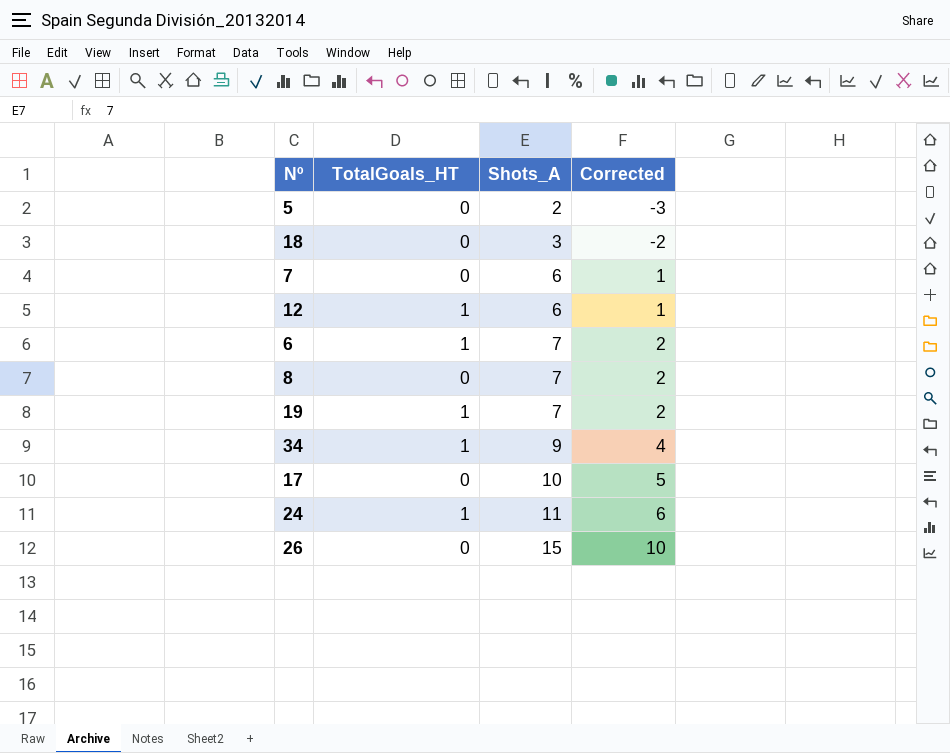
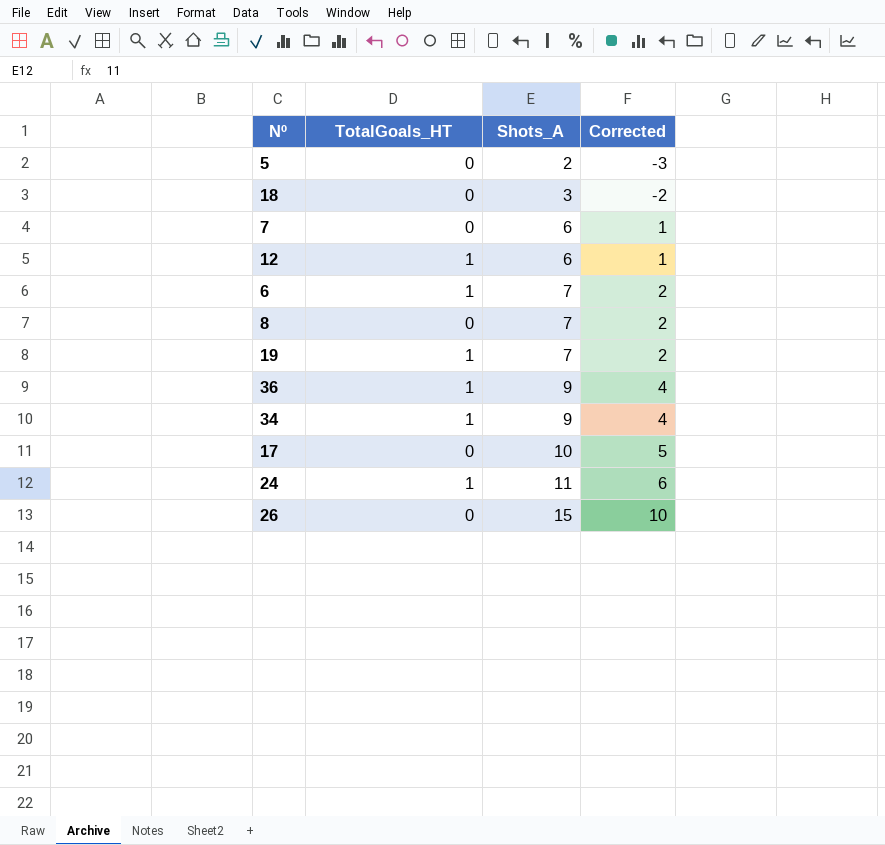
row 36: none -> 1 | 9 | 4

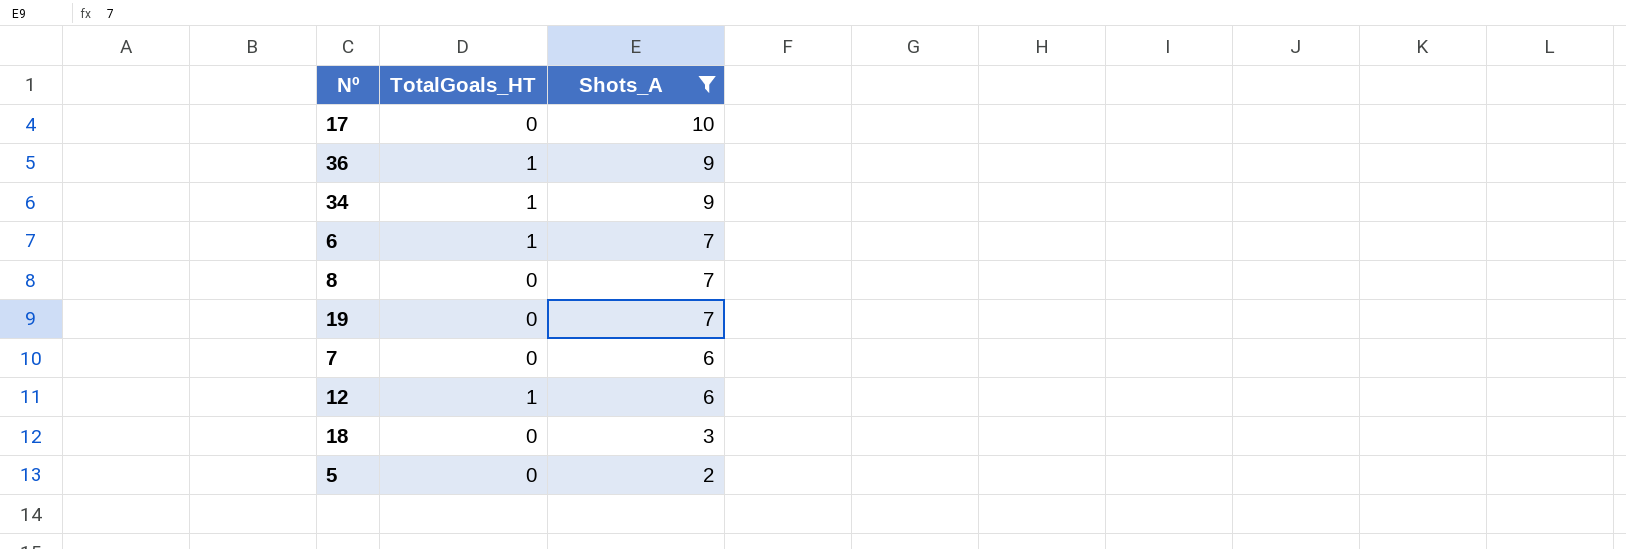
filter: none -> Shots_A <= 10
row order: Shots_A ascending -> Shots_A descending
column Corrected | formula: [Shots_A] - 5 -> none
19 | TotalGoals_HT: 1 -> 0

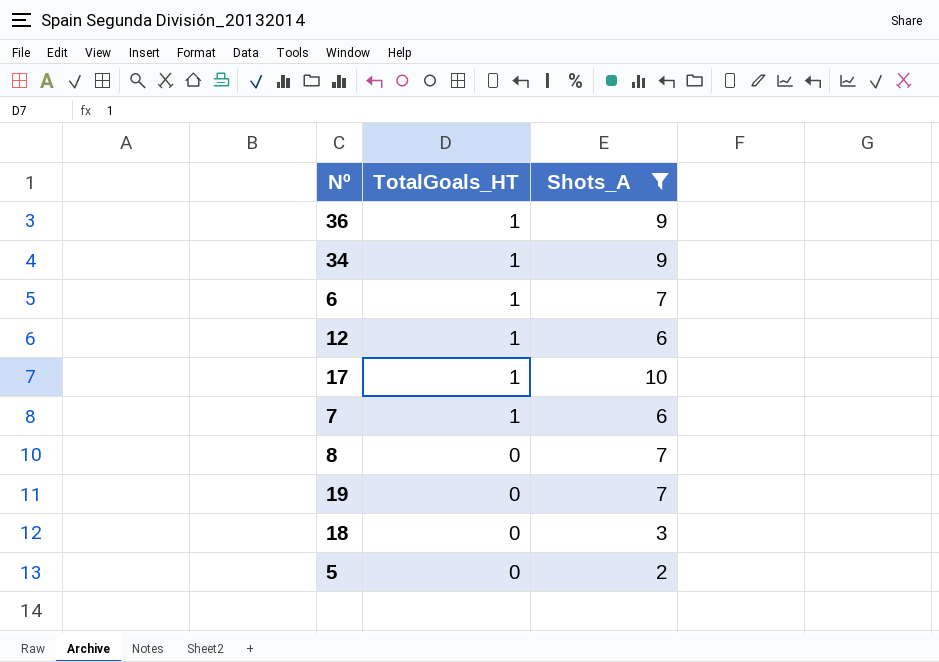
row order: Shots_A descending -> TotalGoals_HT descending
17 | TotalGoals_HT: 0 -> 1
7 | TotalGoals_HT: 0 -> 1

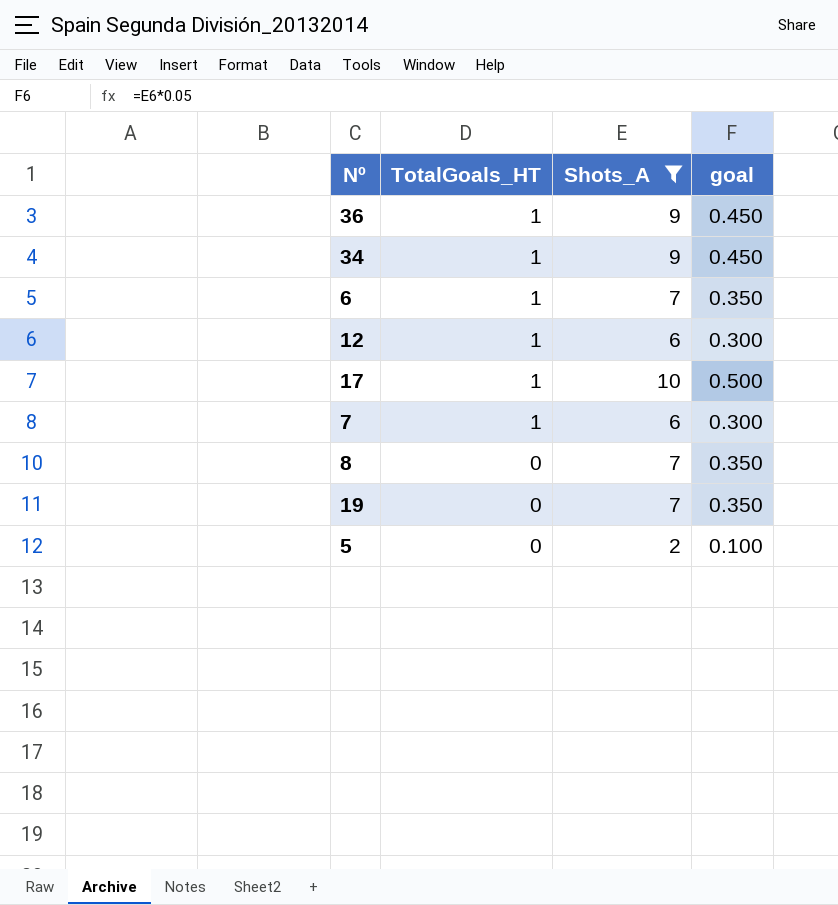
column goal | formula: none -> [Shots_A] * 0.05
row 18: 0 | 3 -> none

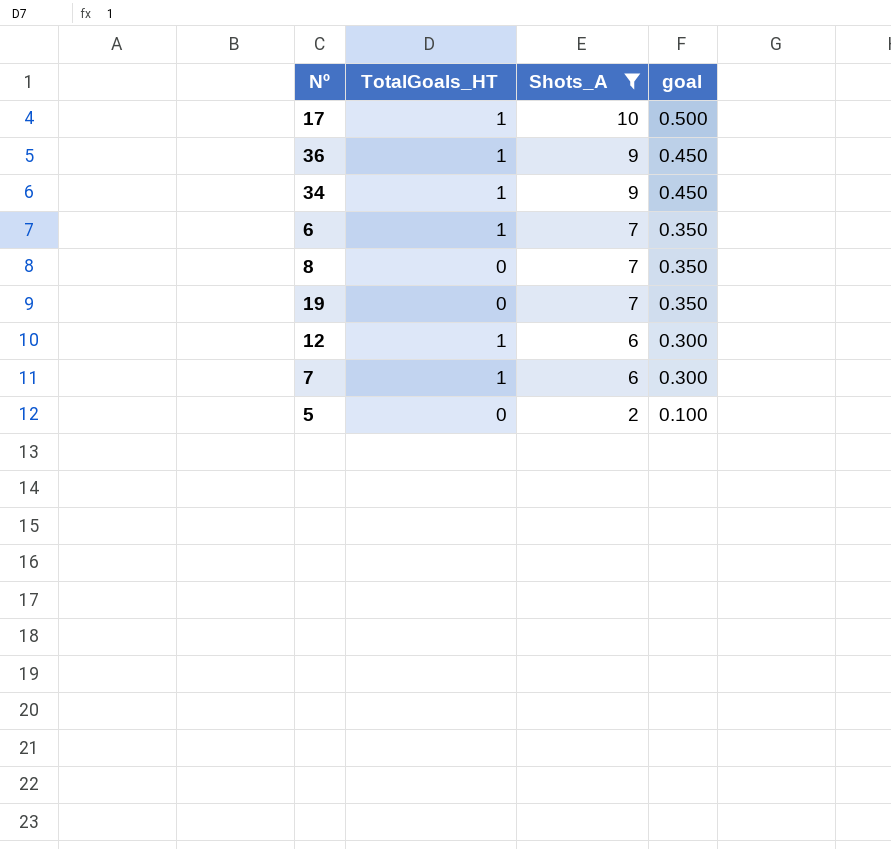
row order: TotalGoals_HT descending -> Shots_A descending

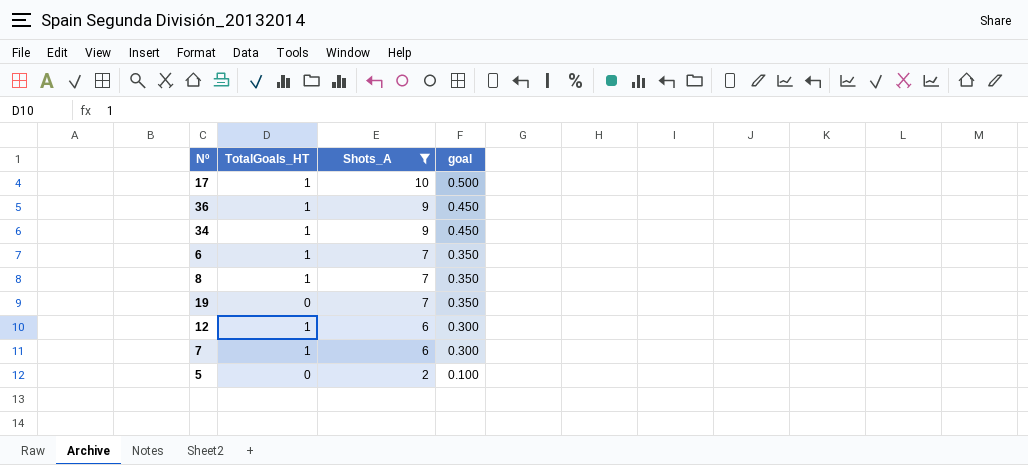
8 | TotalGoals_HT: 0 -> 1

